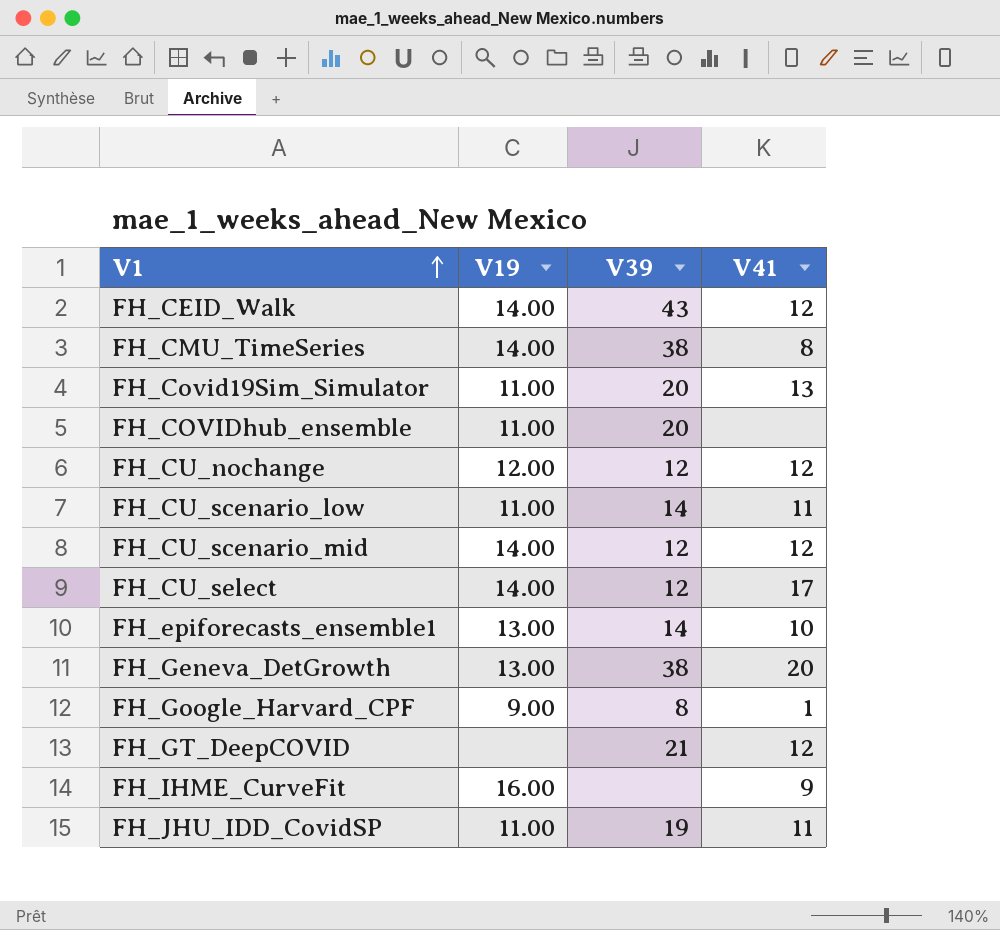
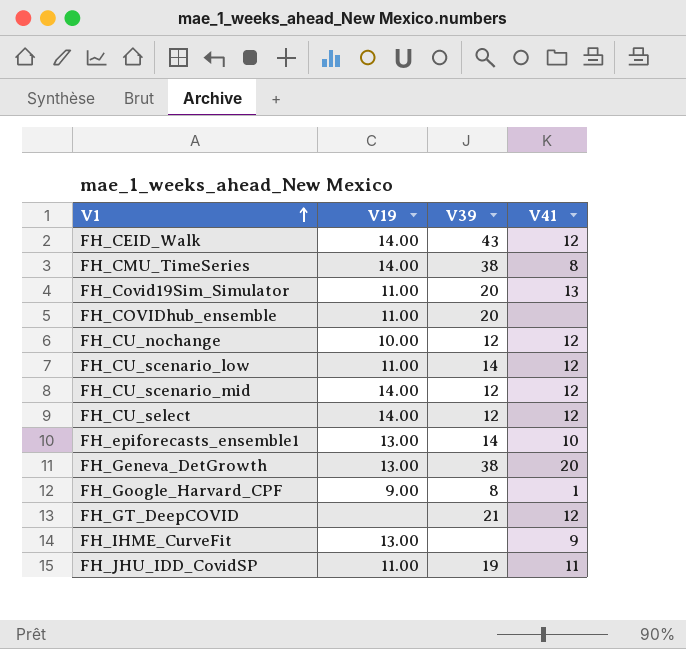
FH_CU_nochange | V19: 12.00 -> 10.00
FH_CU_scenario_low | V41: 11 -> 12
FH_CU_select | V41: 17 -> 12
FH_IHME_CurveFit | V19: 16.00 -> 13.00

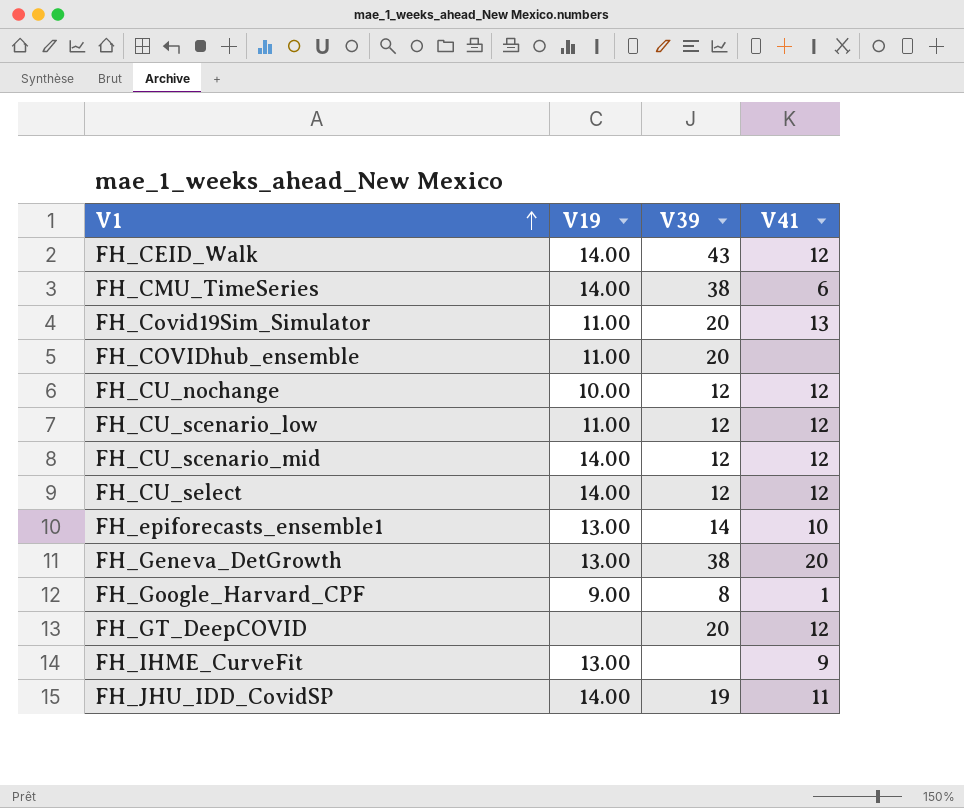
FH_CMU_TimeSeries | V41: 8 -> 6
FH_CU_scenario_low | V39: 14 -> 12
FH_GT_DeepCOVID | V39: 21 -> 20
FH_JHU_IDD_CovidSP | V19: 11.00 -> 14.00

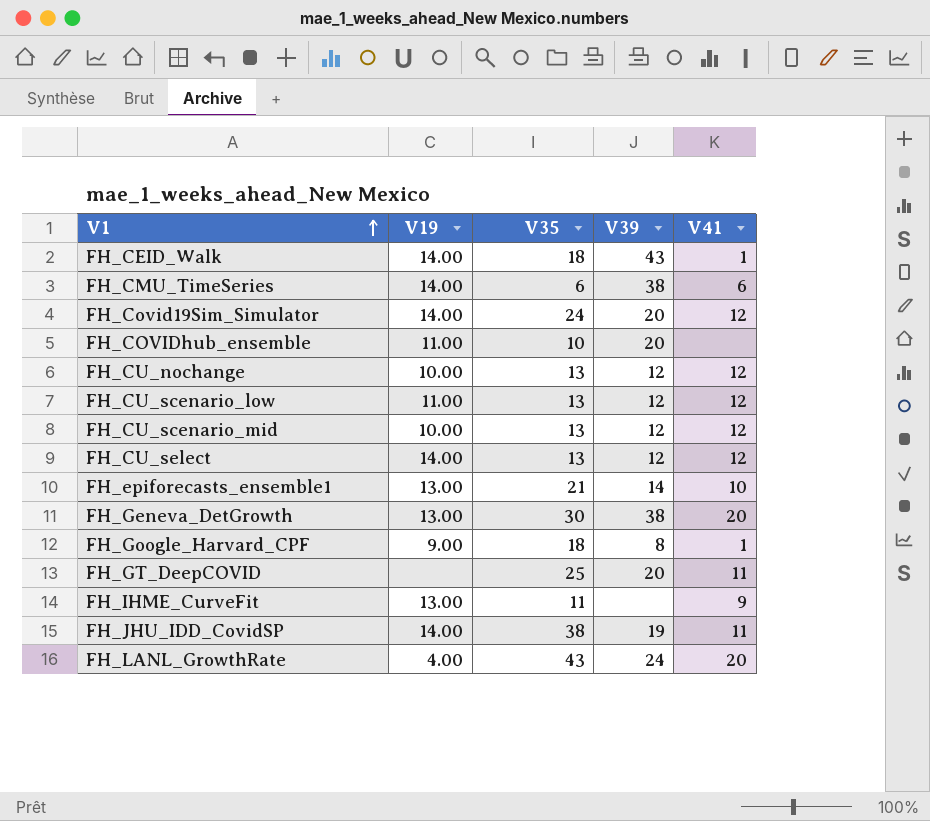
column V35 | position: none -> 3
FH_CEID_Walk | V41: 12 -> 1
FH_Covid19Sim_Simulator | V19: 11.00 -> 14.00
FH_Covid19Sim_Simulator | V41: 13 -> 12
FH_CU_scenario_mid | V19: 14.00 -> 10.00
FH_GT_DeepCOVID | V41: 12 -> 11
row FH_LANL_GrowthRate: none -> 4.00 | 43 | 24 | 20

